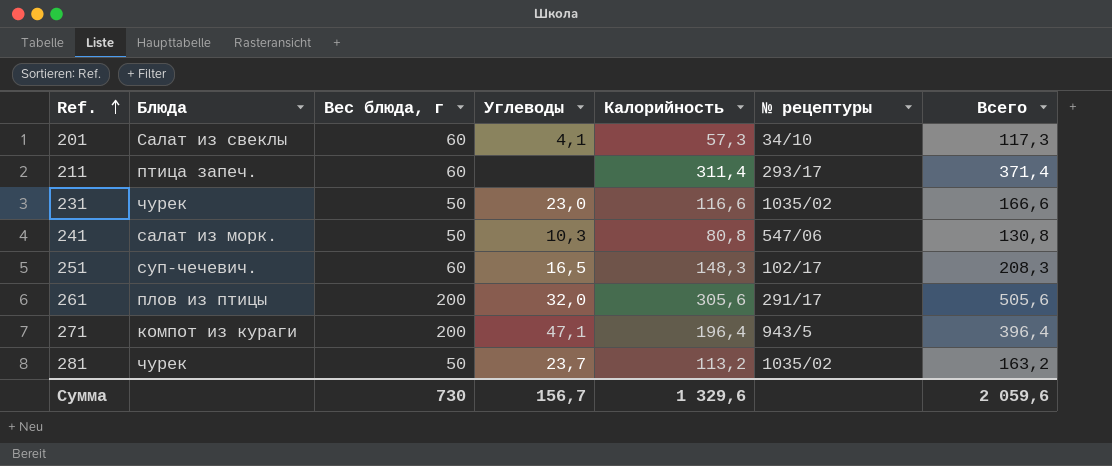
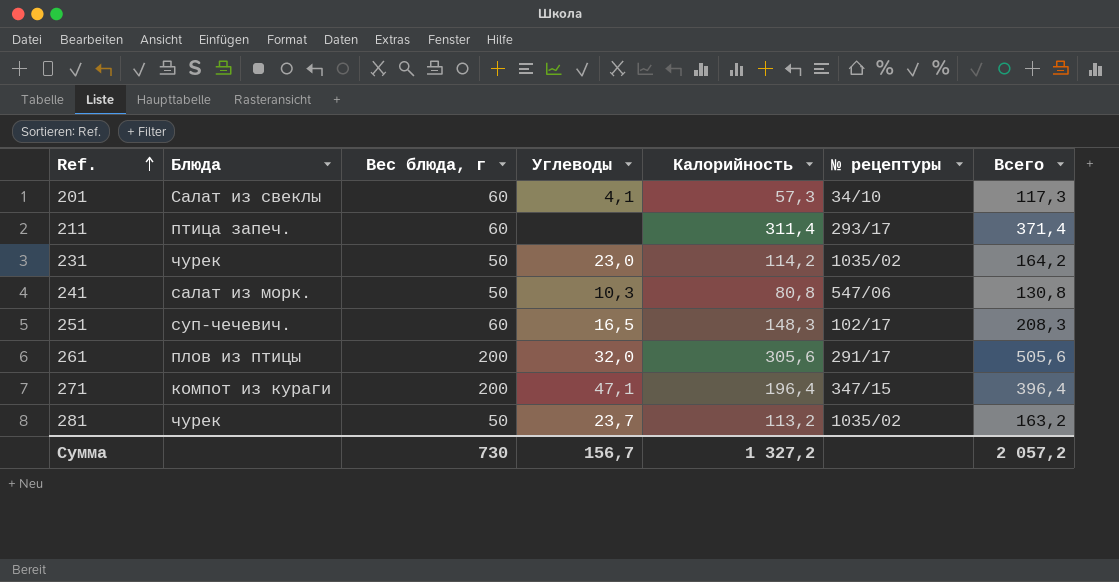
231 | Калорийность: 116,6 -> 114,2
231 | Всего: 166,6 -> 164,2
271 | № рецептуры: 943/5 -> 347/15
Сумма | Калорийность: 1 329,6 -> 1 327,2
Сумма | Всего: 2 059,6 -> 2 057,2

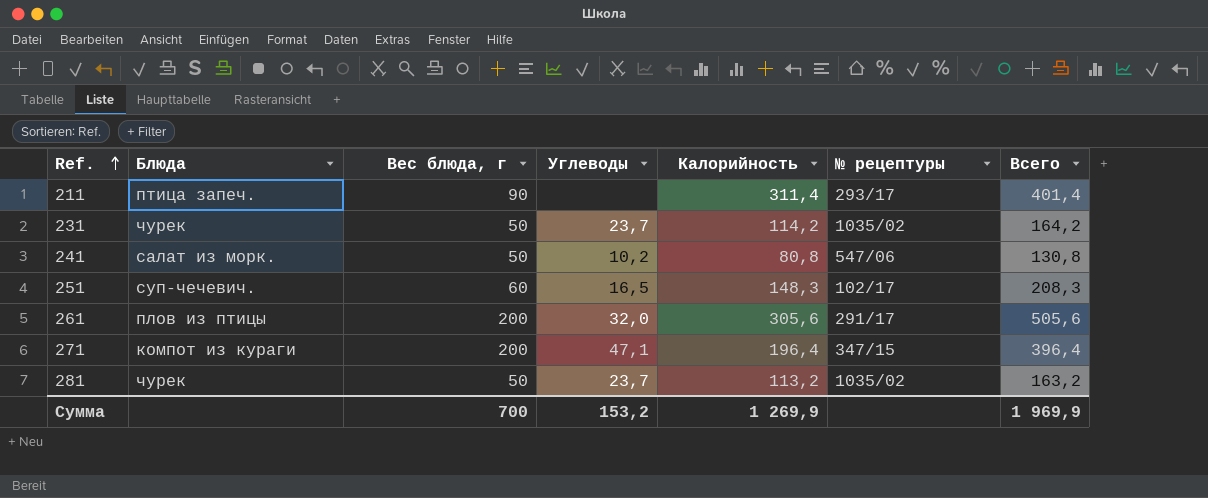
row 201: Салат из свеклы | 60 | 4,1 | 57,3 | 34/10 | 117,3 -> none
211 | Вес блюда, г: 60 -> 90
211 | Всего: 371,4 -> 401,4
231 | Углеводы: 23,0 -> 23,7
241 | Углеводы: 10,3 -> 10,2
Сумма | Вес блюда, г: 730 -> 700
Сумма | Углеводы: 156,7 -> 153,2
Сумма | Калорийность: 1 327,2 -> 1 269,9
Сумма | Всего: 2 057,2 -> 1 969,9

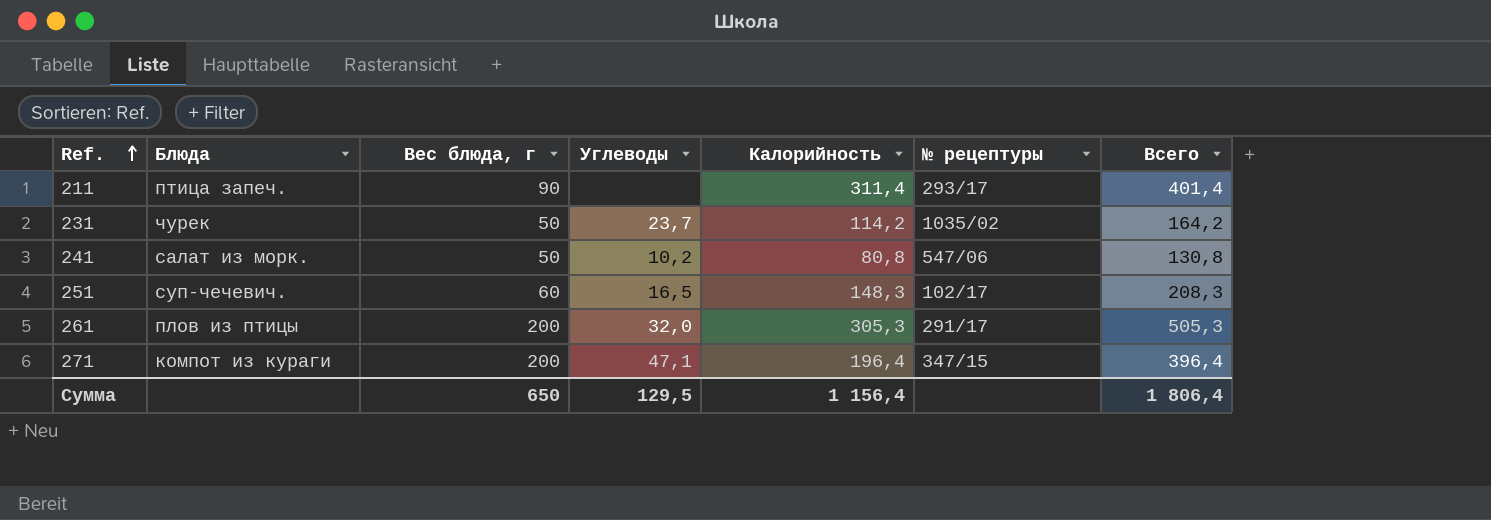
row 281: чурек | 50 | 23,7 | 113,2 | 1035/02 | 163,2 -> none
261 | Калорийность: 305,6 -> 305,3
261 | Всего: 505,6 -> 505,3
Сумма | Вес блюда, г: 700 -> 650
Сумма | Углеводы: 153,2 -> 129,5
Сумма | Калорийность: 1 269,9 -> 1 156,4
Сумма | Всего: 1 969,9 -> 1 806,4

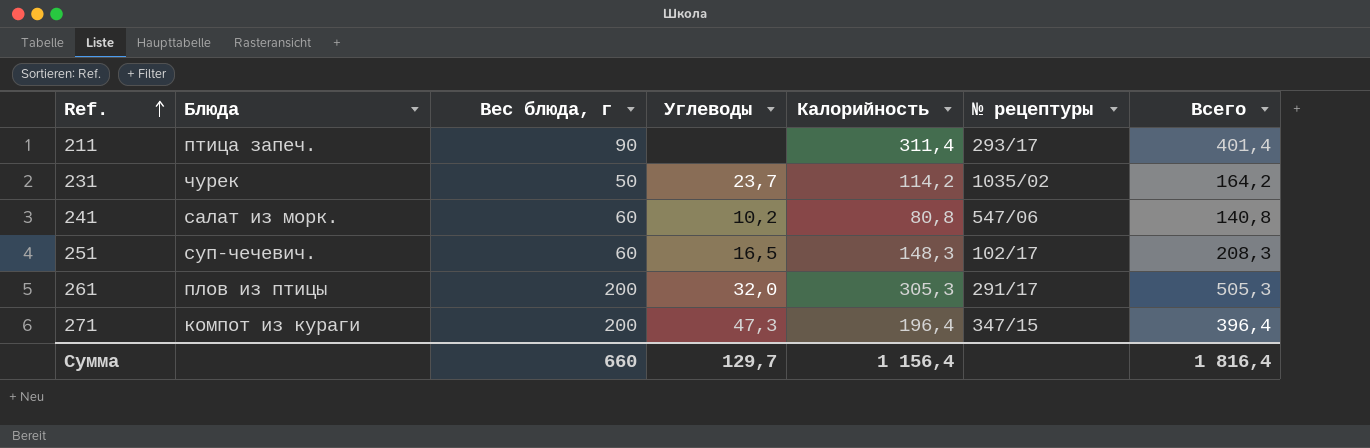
241 | Вес блюда, г: 50 -> 60
241 | Всего: 130,8 -> 140,8
271 | Углеводы: 47,1 -> 47,3
Сумма | Вес блюда, г: 650 -> 660
Сумма | Углеводы: 129,5 -> 129,7
Сумма | Всего: 1 806,4 -> 1 816,4

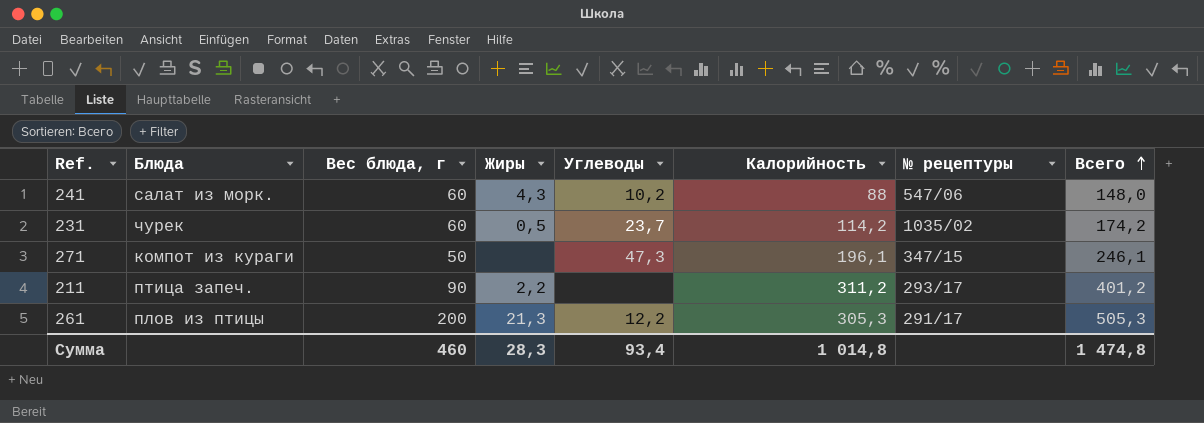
row order: Ref. ascending -> Всего ascending
column Жиры | position: none -> 4
row 251: суп-чечевич. | 60 | 16,5 | 148,3 | 102/17 | 208,3 -> none
241 | Калорийность: 80,8 -> 88
241 | Всего: 140,8 -> 148,0
231 | Вес блюда, г: 50 -> 60
231 | Всего: 164,2 -> 174,2
271 | Вес блюда, г: 200 -> 50
271 | Калорийность: 196,4 -> 196,1
271 | Всего: 396,4 -> 246,1
211 | Калорийность: 311,4 -> 311,2
211 | Всего: 401,4 -> 401,2
261 | Углеводы: 32,0 -> 12,2
Сумма | Вес блюда, г: 660 -> 460
Сумма | Углеводы: 129,7 -> 93,4
Сумма | Калорийность: 1 156,4 -> 1 014,8
Сумма | Всего: 1 816,4 -> 1 474,8

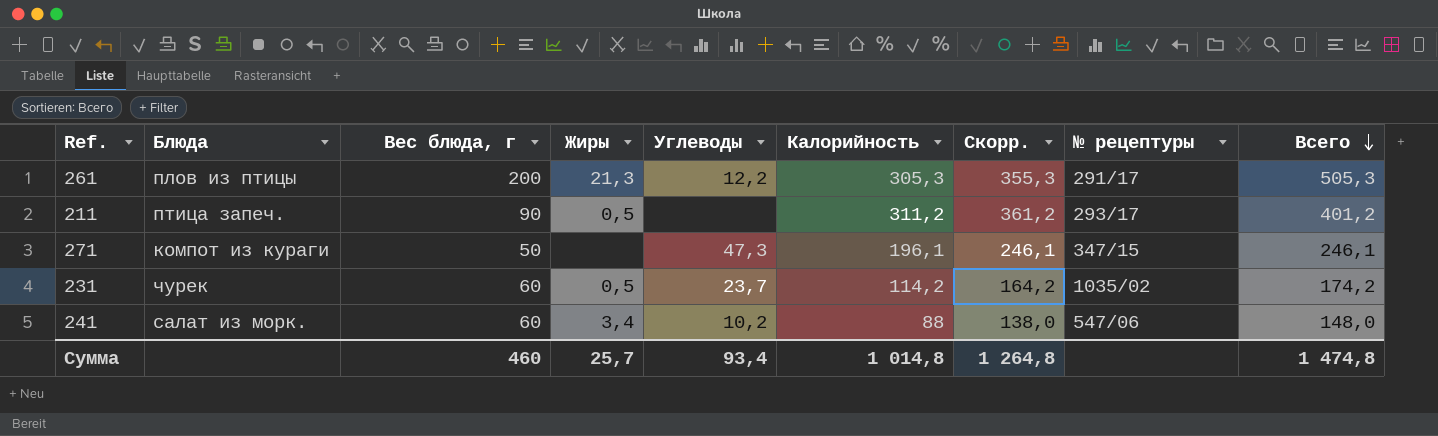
row order: Всего ascending -> Всего descending
column Скорр. | formula: none -> [Калорийность] + 50
211 | Жиры: 2,2 -> 0,5
241 | Жиры: 4,3 -> 3,4
Сумма | Жиры: 28,3 -> 25,7

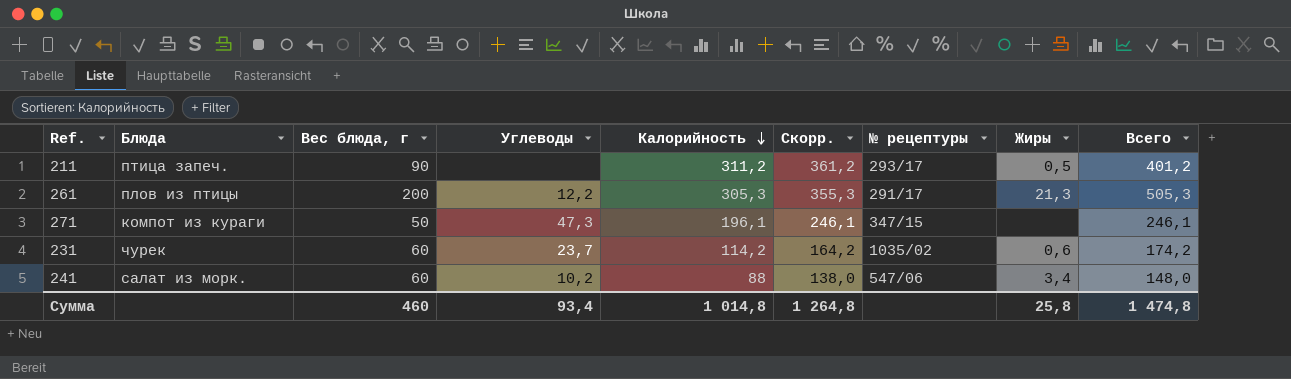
row order: Всего descending -> Калорийность descending
column Жиры | position: 4 -> 8
231 | Жиры: 0,5 -> 0,6
Сумма | Жиры: 25,7 -> 25,8

